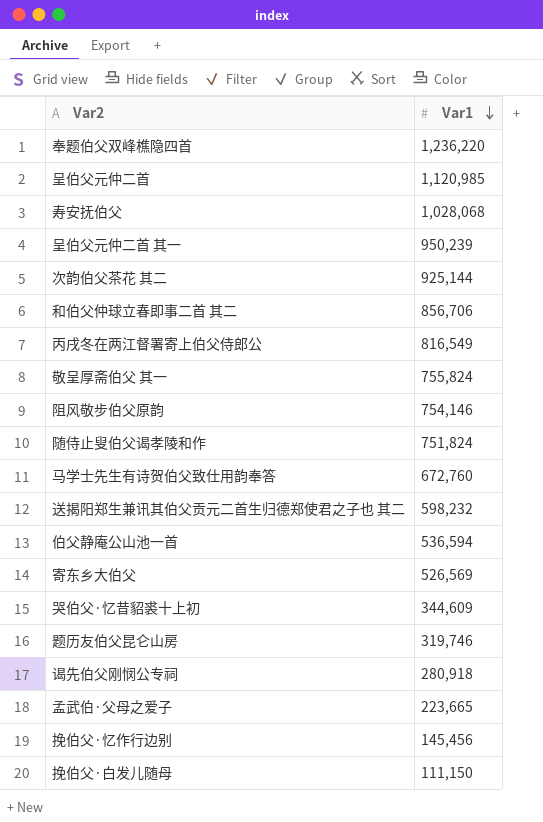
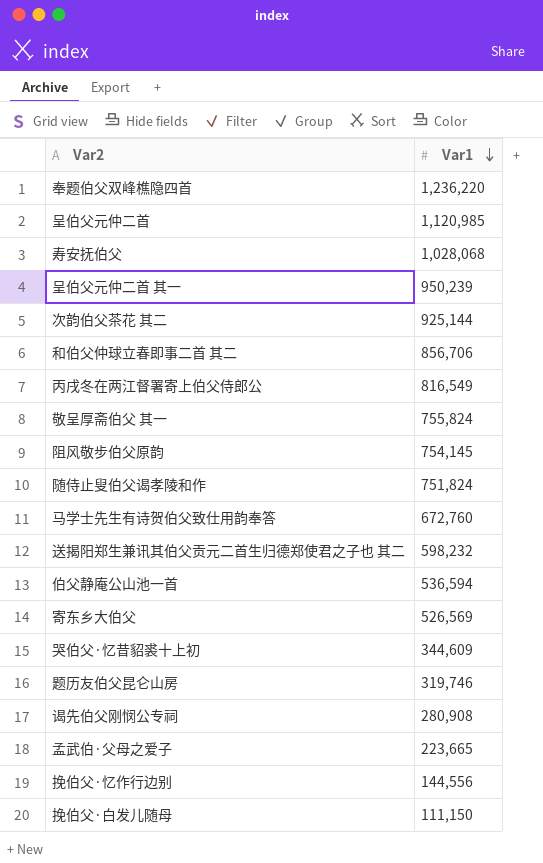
阻风敬步伯父原韵 | Var1: 754,146 -> 754,145
谒先伯父刚悯公专祠 | Var1: 280,918 -> 280,908
挽伯父·忆作行边别 | Var1: 145,456 -> 144,556

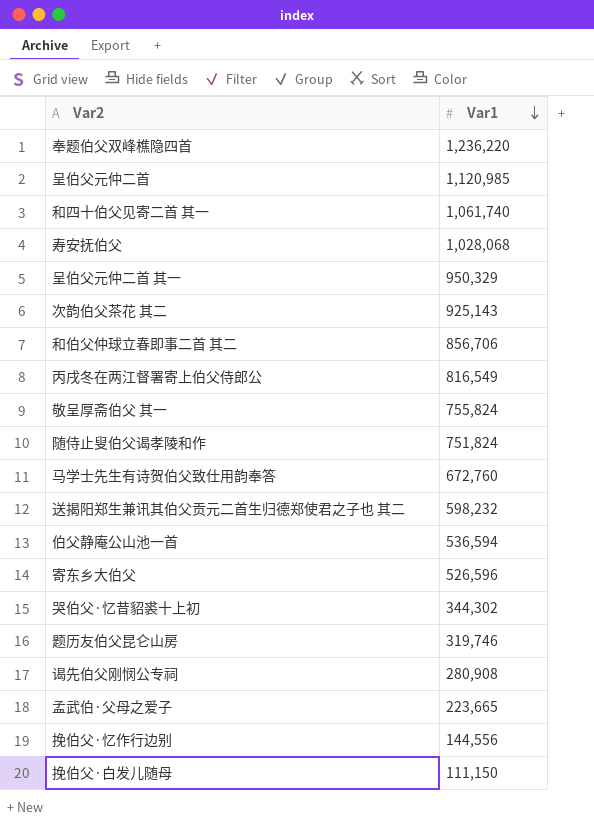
row 阻风敬步伯父原韵: 754,145 -> none
row 和四十伯父见寄二首 其一: none -> 1,061,740
呈伯父元仲二首 其一 | Var1: 950,239 -> 950,329
次韵伯父茶花 其二 | Var1: 925,144 -> 925,143
寄东乡大伯父 | Var1: 526,569 -> 526,596
哭伯父·忆昔貂裘十上初 | Var1: 344,609 -> 344,302

